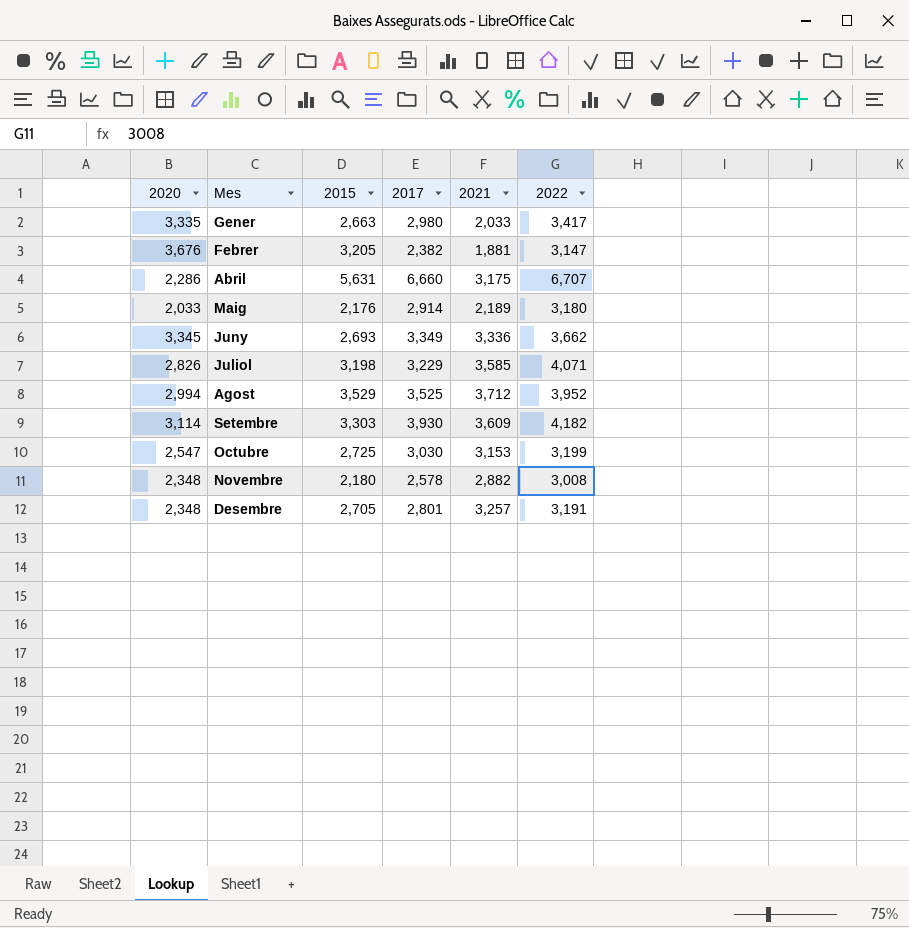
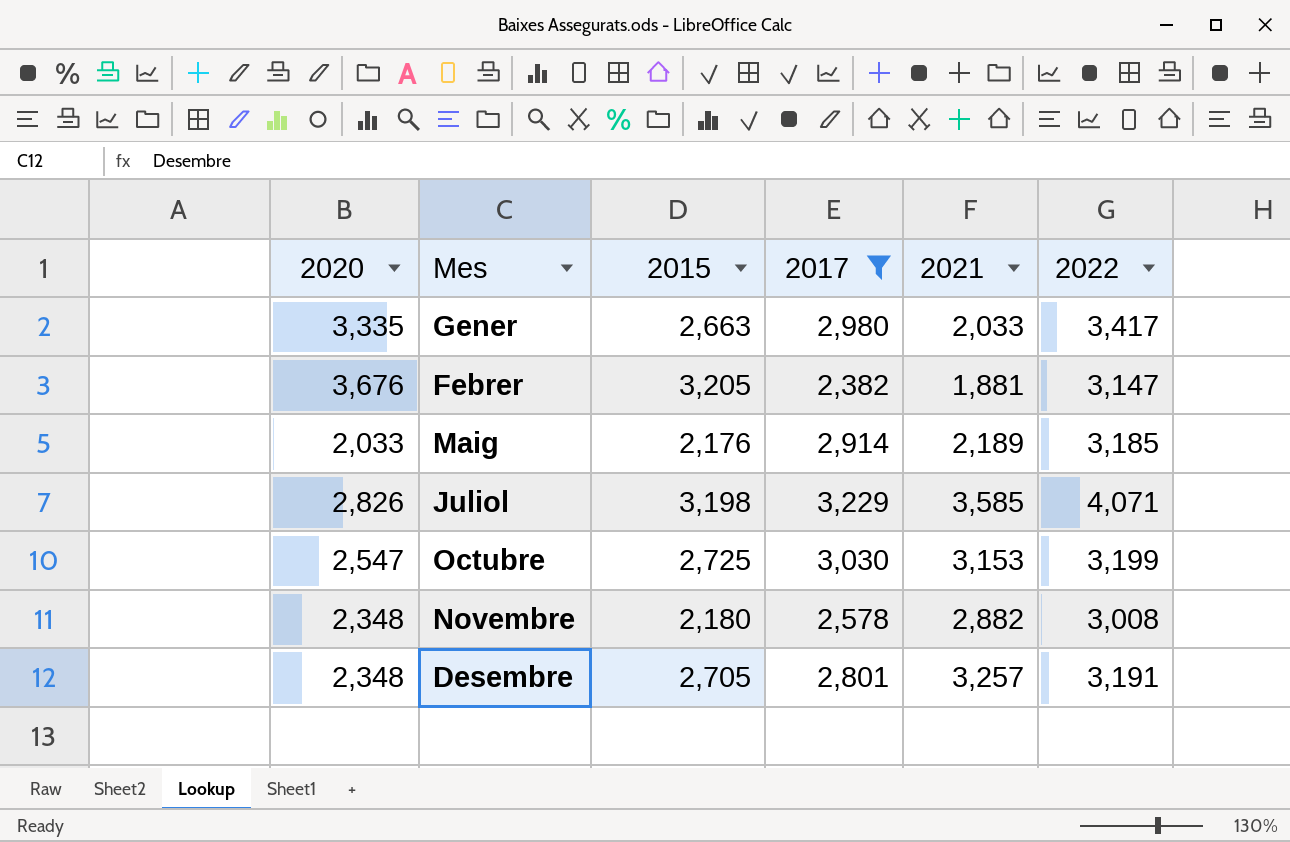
filter: none -> 2017 <= 3,229
Maig | 2022: 3,180 -> 3,185

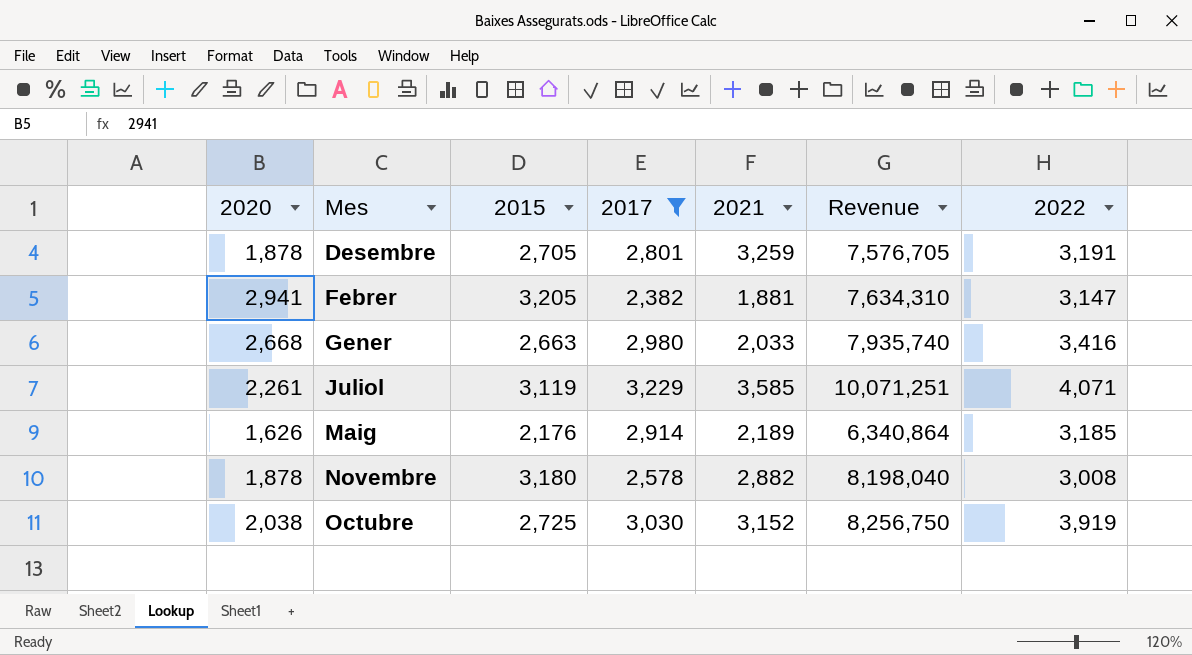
row order: none -> Mes ascending
column Revenue | formula: none -> [2015] * [2017]
Desembre | 2020: 2,348 -> 1,878
Desembre | 2021: 3,257 -> 3,259
Febrer | 2020: 3,676 -> 2,941
Gener | 2020: 3,335 -> 2,668
Gener | 2022: 3,417 -> 3,416
Juliol | 2020: 2,826 -> 2,261
Juliol | 2015: 3,198 -> 3,119
Maig | 2020: 2,033 -> 1,626
Novembre | 2020: 2,348 -> 1,878
Novembre | 2015: 2,180 -> 3,180
Octubre | 2020: 2,547 -> 2,038
Octubre | 2021: 3,153 -> 3,152
Octubre | 2022: 3,199 -> 3,919

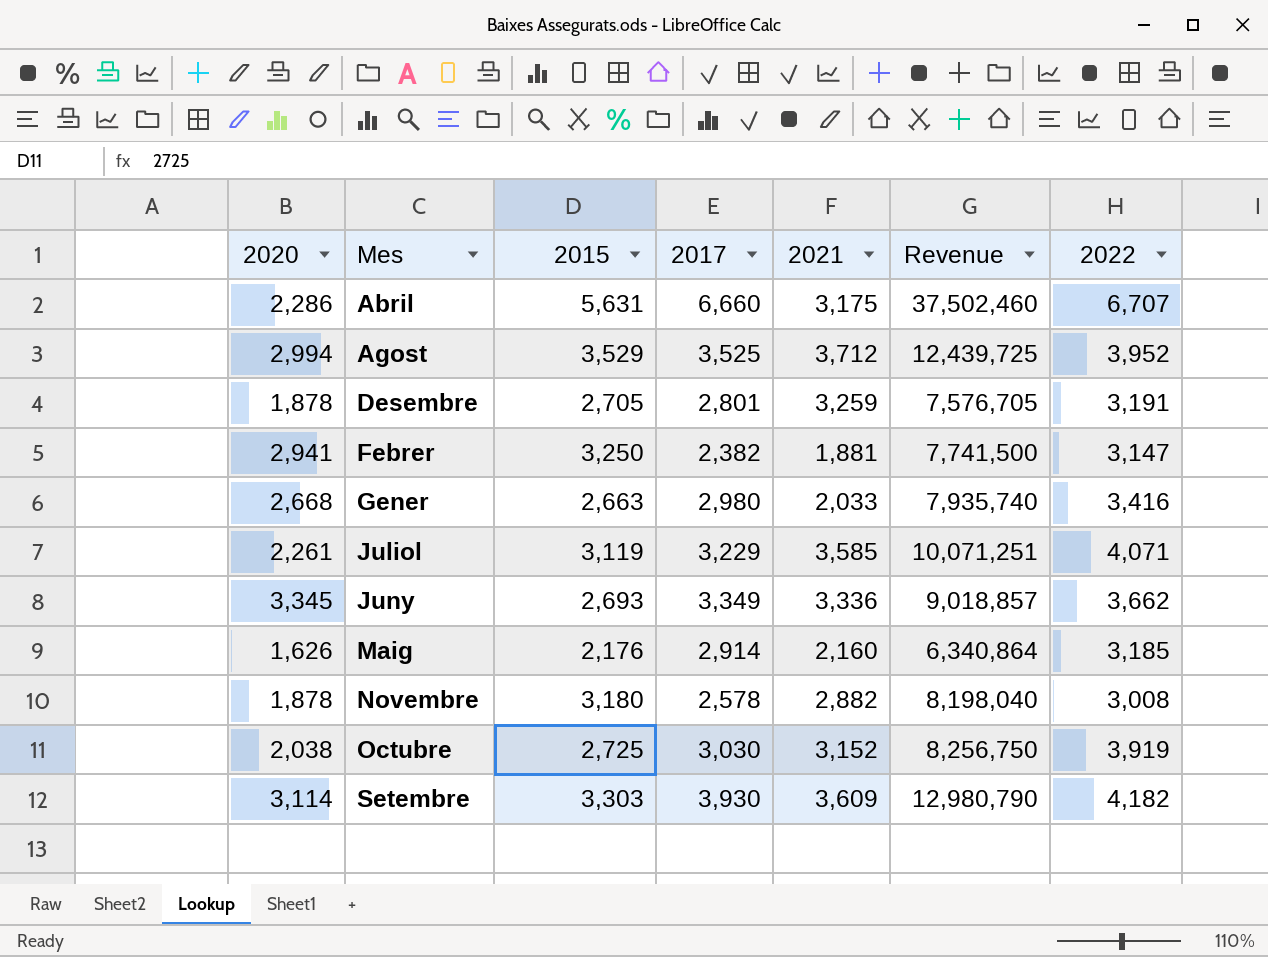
filter: 2017 <= 3,229 -> none
Febrer | 2015: 3,205 -> 3,250
Febrer | Revenue: 7,634,310 -> 7,741,500
Maig | 2021: 2,189 -> 2,160

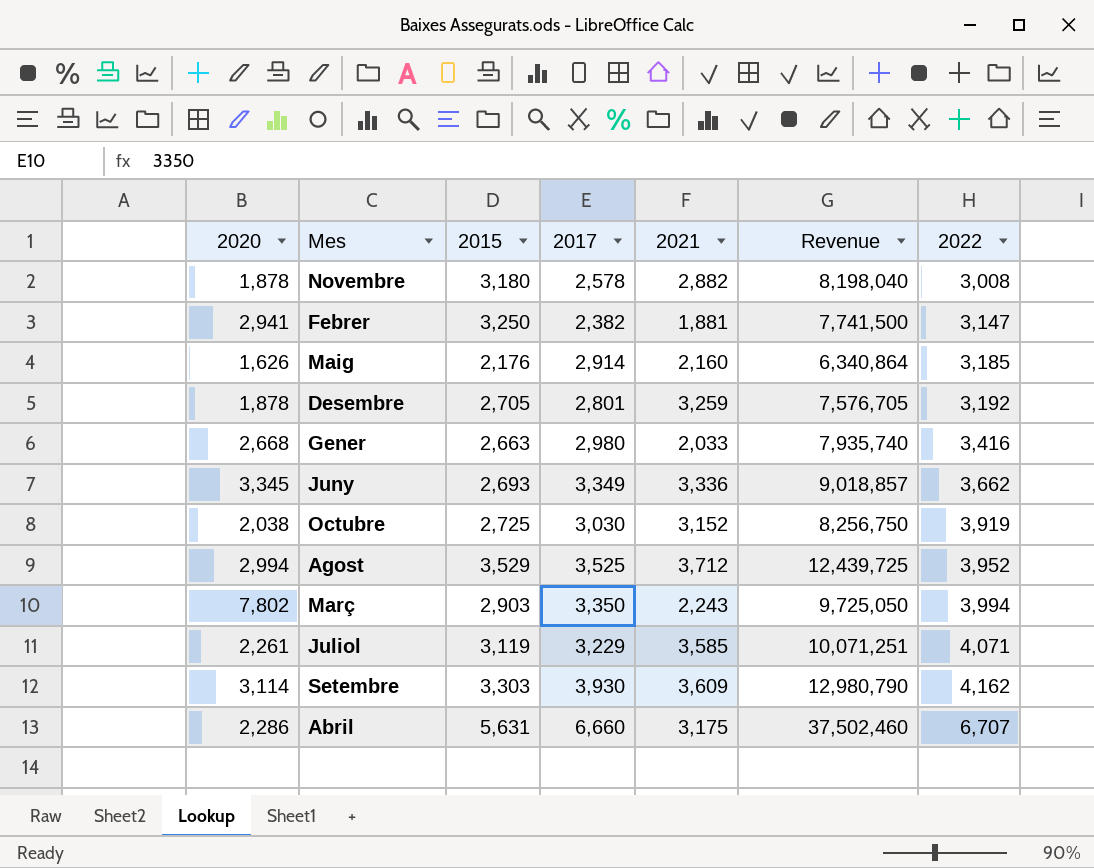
row order: Mes ascending -> 2022 ascending
Desembre | 2022: 3,191 -> 3,192
row Març: none -> 7,802 | 2,903 | 3,350 | 2,243 | 9,725,050 | 3,994
Setembre | 2022: 4,182 -> 4,162

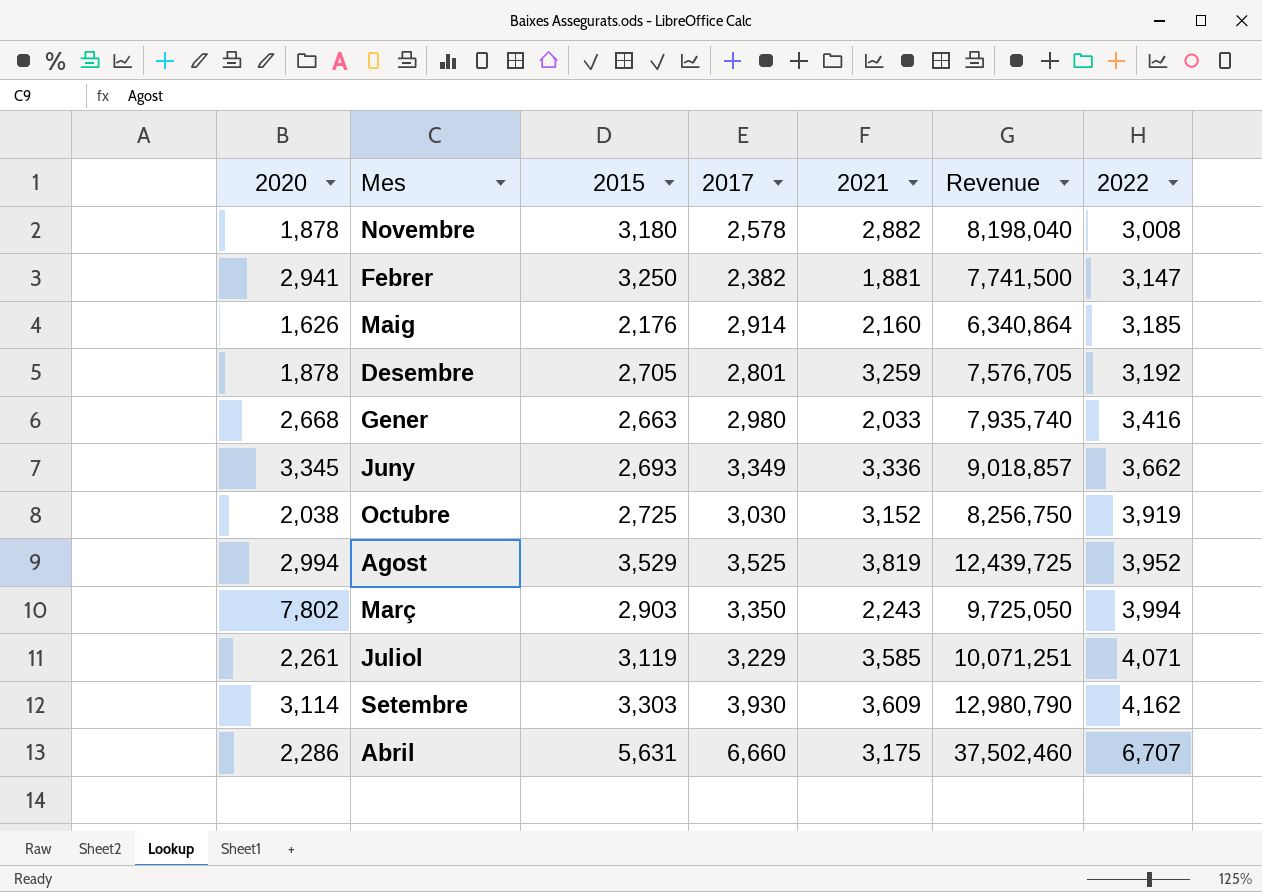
Agost | 2021: 3,712 -> 3,819

